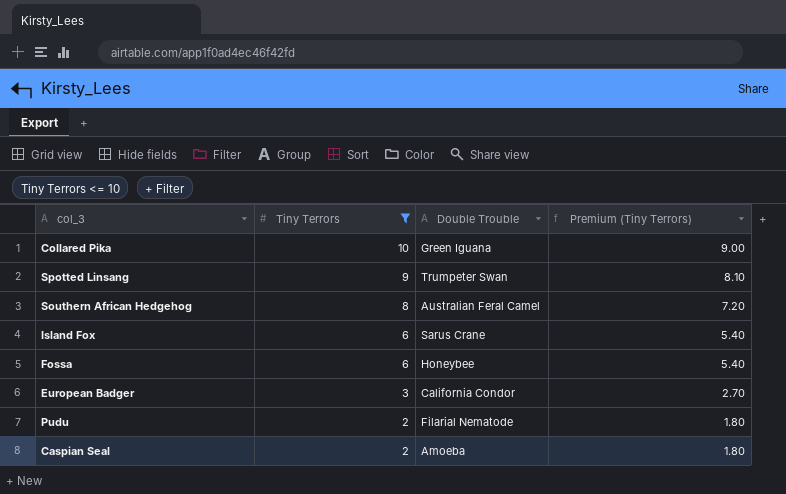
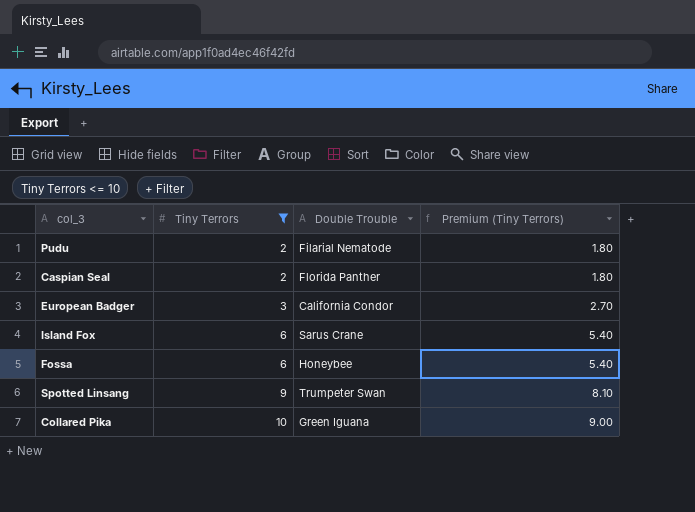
row order: Tiny Terrors descending -> Tiny Terrors ascending
row Southern African Hedgehog: 8 | Australian Feral Camel | 7.20 -> none
Caspian Seal | Double Trouble: Amoeba -> Florida Panther

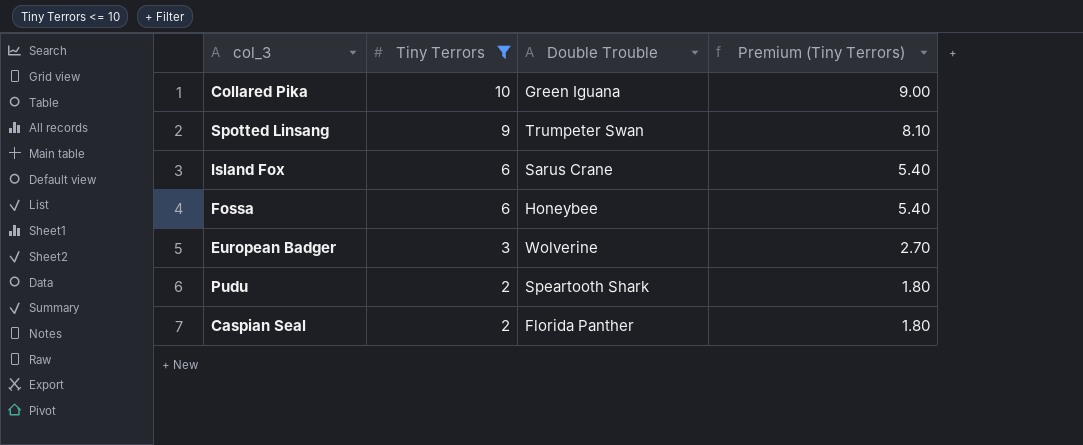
row order: Tiny Terrors ascending -> Tiny Terrors descending
European Badger | Double Trouble: California Condor -> Wolverine
Pudu | Double Trouble: Filarial Nematode -> Speartooth Shark

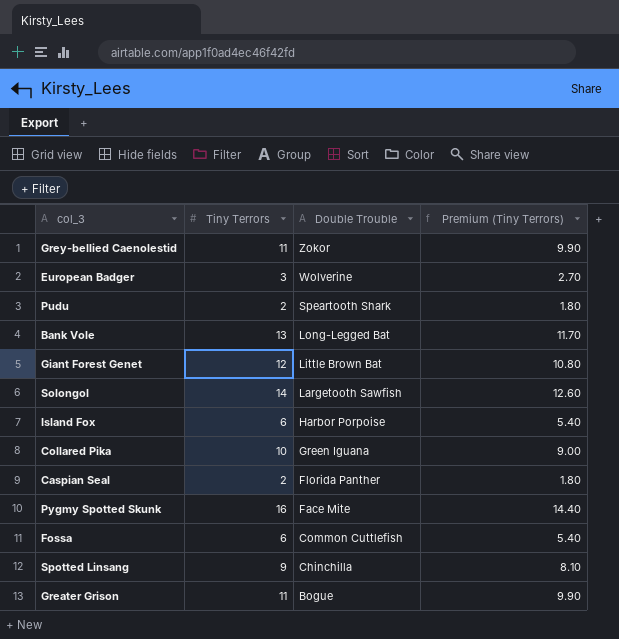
filter: Tiny Terrors <= 10 -> none
row order: Tiny Terrors descending -> Double Trouble descending
Island Fox | Double Trouble: Sarus Crane -> Harbor Porpoise
Fossa | Double Trouble: Honeybee -> Common Cuttlefish
Spotted Linsang | Double Trouble: Trumpeter Swan -> Chinchilla

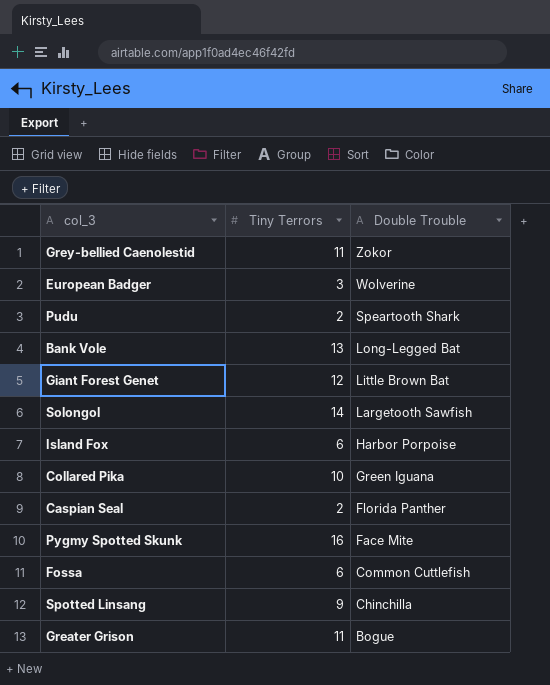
column Premium (Tiny Terrors) | formula: [Tiny Terrors] * 0.9 -> none

